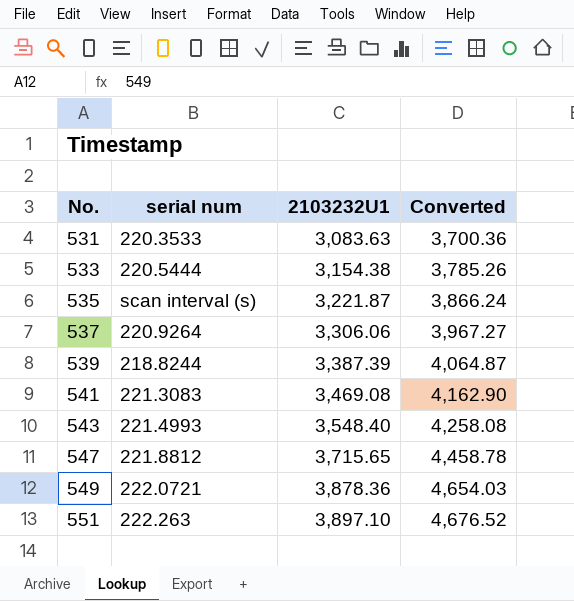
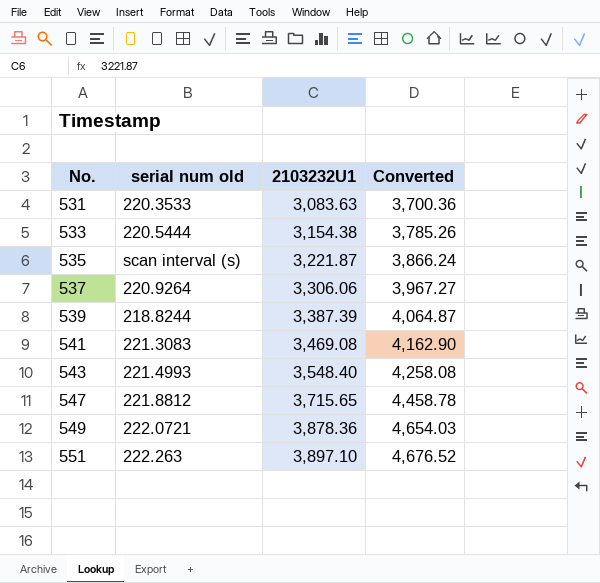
column name: serial num -> serial num old

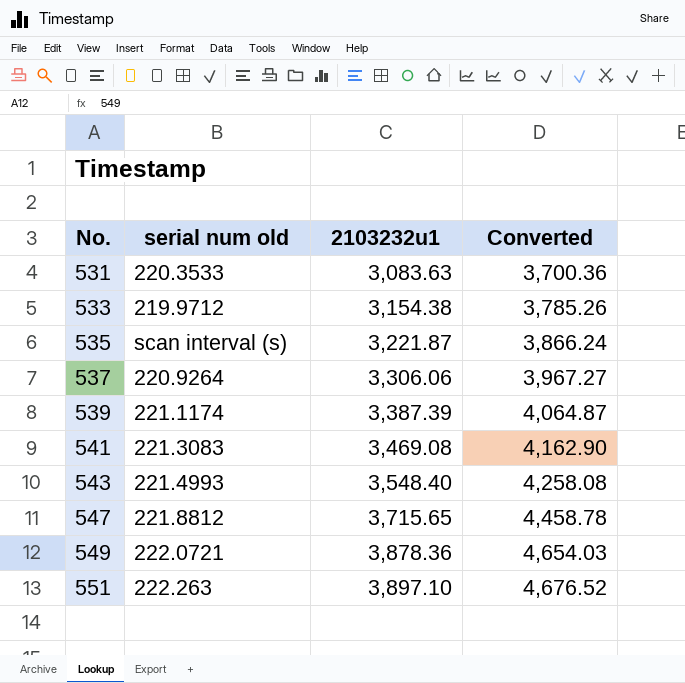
column name: 2103232U1 -> 2103232u1
533 | serial num old: 220.5444 -> 219.9712
539 | serial num old: 218.8244 -> 221.1174

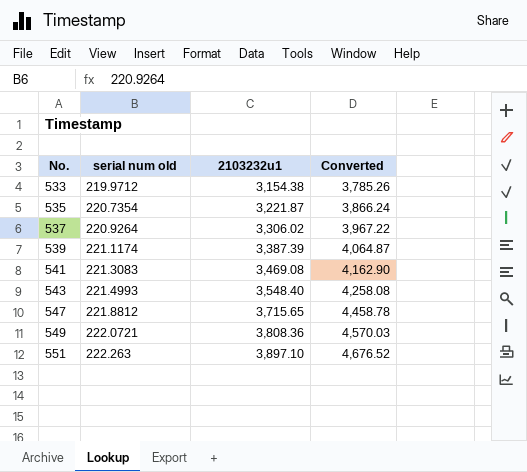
row 531: 220.3533 | 3,083.63 | 3,700.36 -> none
535 | serial num old: scan interval (s) -> 220.7354
537 | 2103232u1: 3,306.06 -> 3,306.02
537 | Converted: 3,967.27 -> 3,967.22
549 | 2103232u1: 3,878.36 -> 3,808.36
549 | Converted: 4,654.03 -> 4,570.03

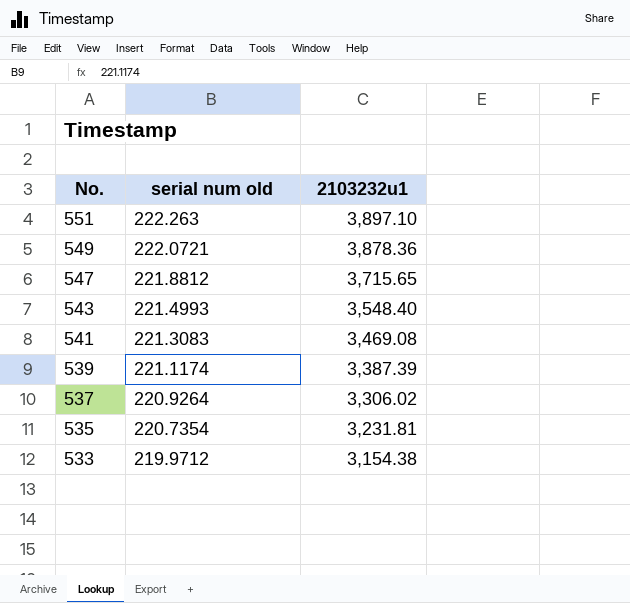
row order: No. ascending -> No. descending
column Converted | formula: [2103232u1] * 1.2 -> none
549 | 2103232u1: 3,808.36 -> 3,878.36
535 | 2103232u1: 3,221.87 -> 3,231.81

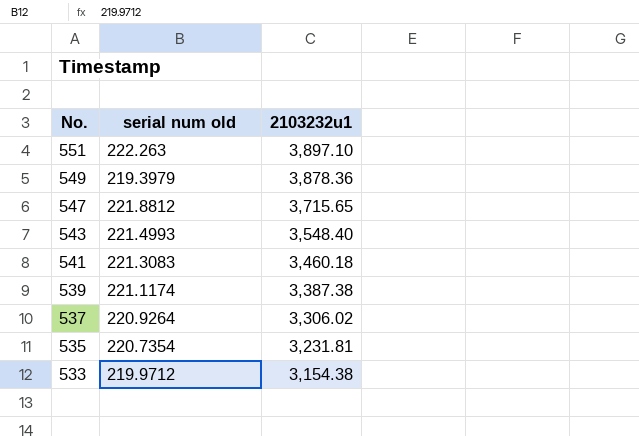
549 | serial num old: 222.0721 -> 219.3979
541 | 2103232u1: 3,469.08 -> 3,460.18
539 | 2103232u1: 3,387.39 -> 3,387.38

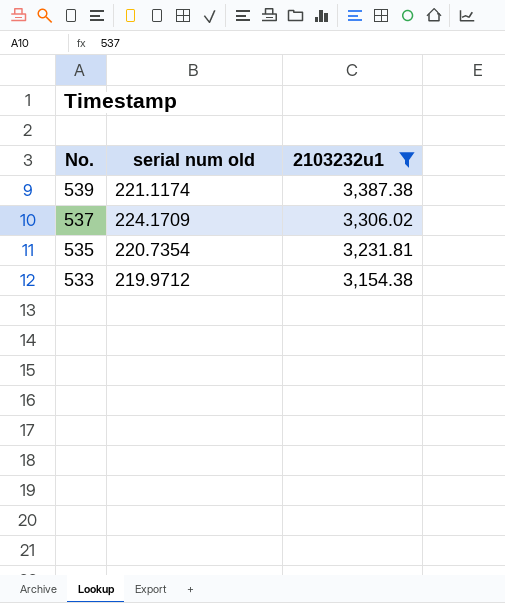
filter: none -> 2103232u1 <= 3,387.38
537 | serial num old: 220.9264 -> 224.1709

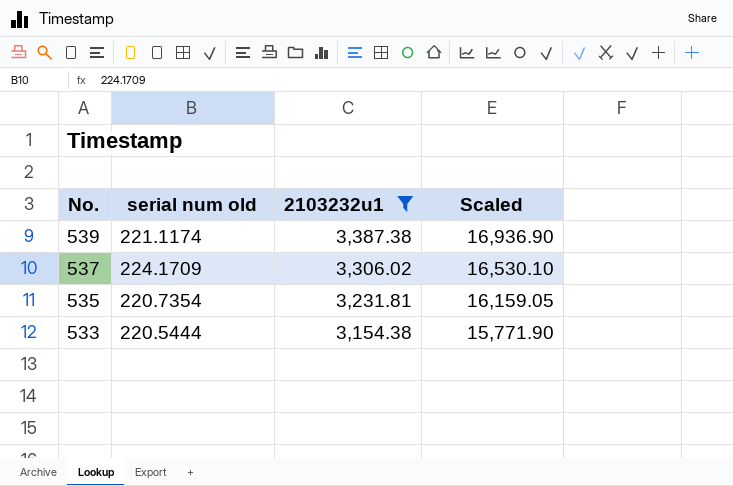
column Scaled | formula: none -> [2103232u1] * 5
533 | serial num old: 219.9712 -> 220.5444

